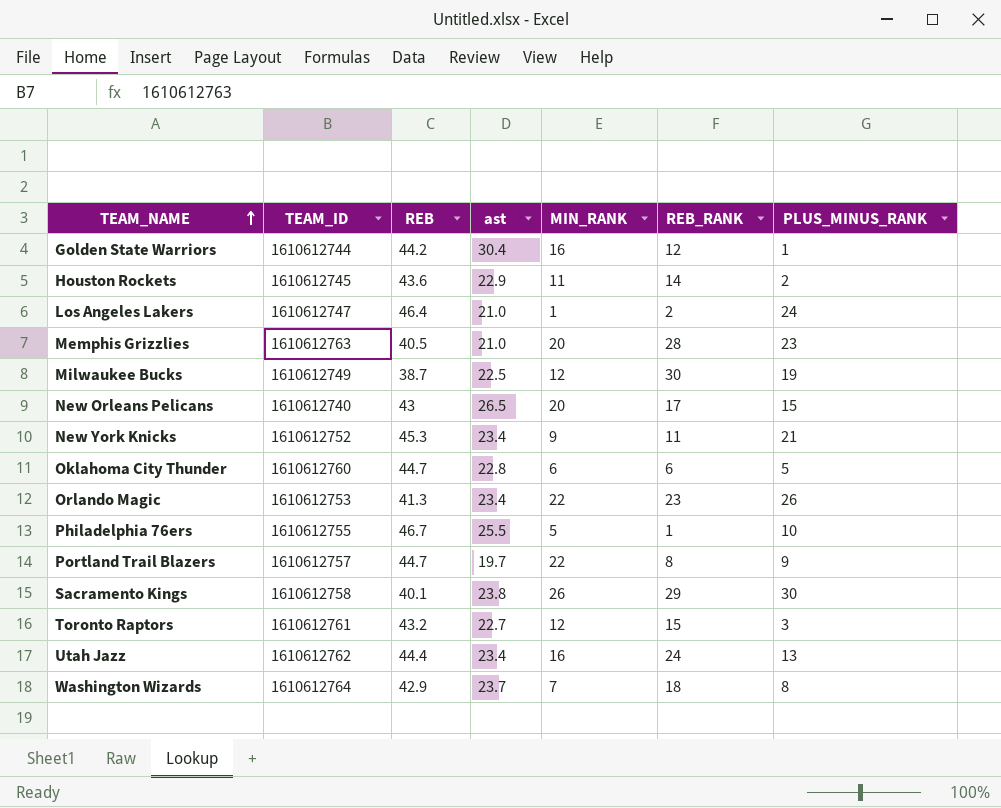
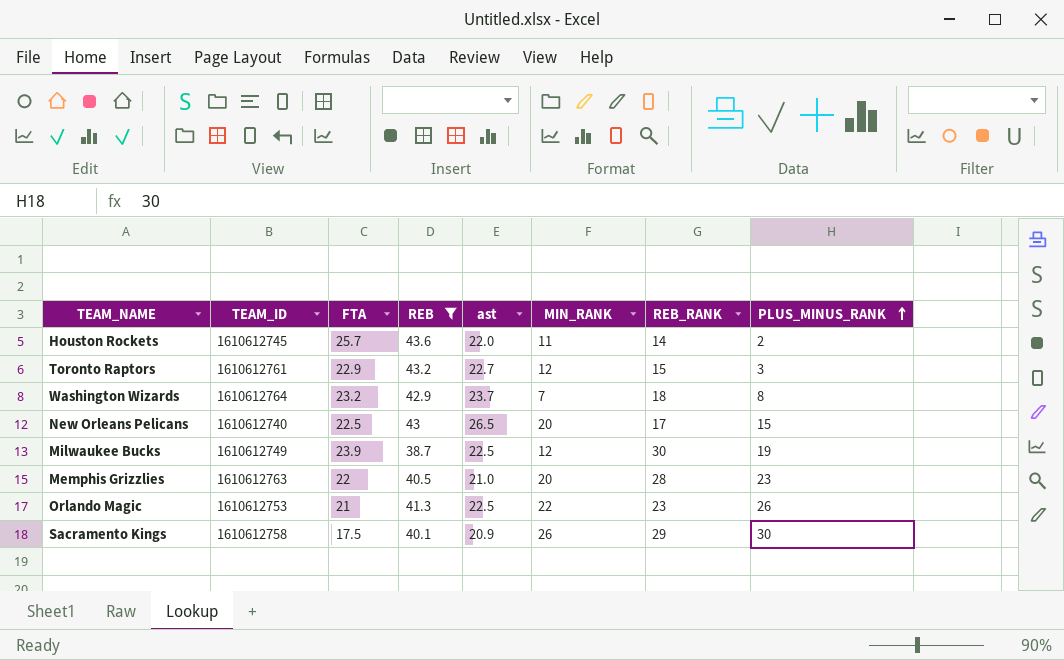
filter: none -> REB <= 43.6
row order: TEAM_NAME ascending -> PLUS_MINUS_RANK ascending
column FTA | position: none -> 3
Houston Rockets | ast: 22.9 -> 22.0
Orlando Magic | ast: 23.4 -> 22.5
Sacramento Kings | ast: 23.8 -> 20.9

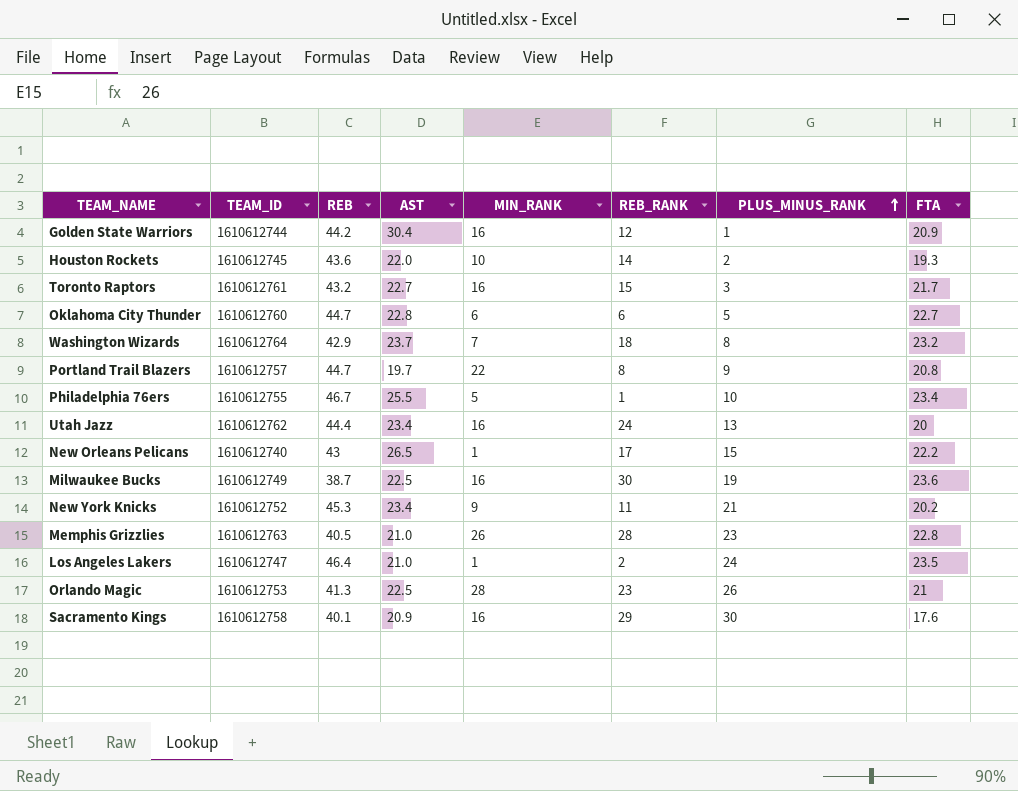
filter: REB <= 43.6 -> none
column name: ast -> AST
column FTA | position: 3 -> 8
Houston Rockets | MIN_RANK: 11 -> 10
Houston Rockets | FTA: 25.7 -> 19.3
Toronto Raptors | MIN_RANK: 12 -> 16
Toronto Raptors | FTA: 22.9 -> 21.7
New Orleans Pelicans | MIN_RANK: 20 -> 1
New Orleans Pelicans | FTA: 22.5 -> 22.2
Milwaukee Bucks | MIN_RANK: 12 -> 16
Milwaukee Bucks | FTA: 23.9 -> 23.6
Memphis Grizzlies | MIN_RANK: 20 -> 26
Memphis Grizzlies | FTA: 22 -> 22.8
Orlando Magic | MIN_RANK: 22 -> 28
Sacramento Kings | MIN_RANK: 26 -> 16
Sacramento Kings | FTA: 17.5 -> 17.6

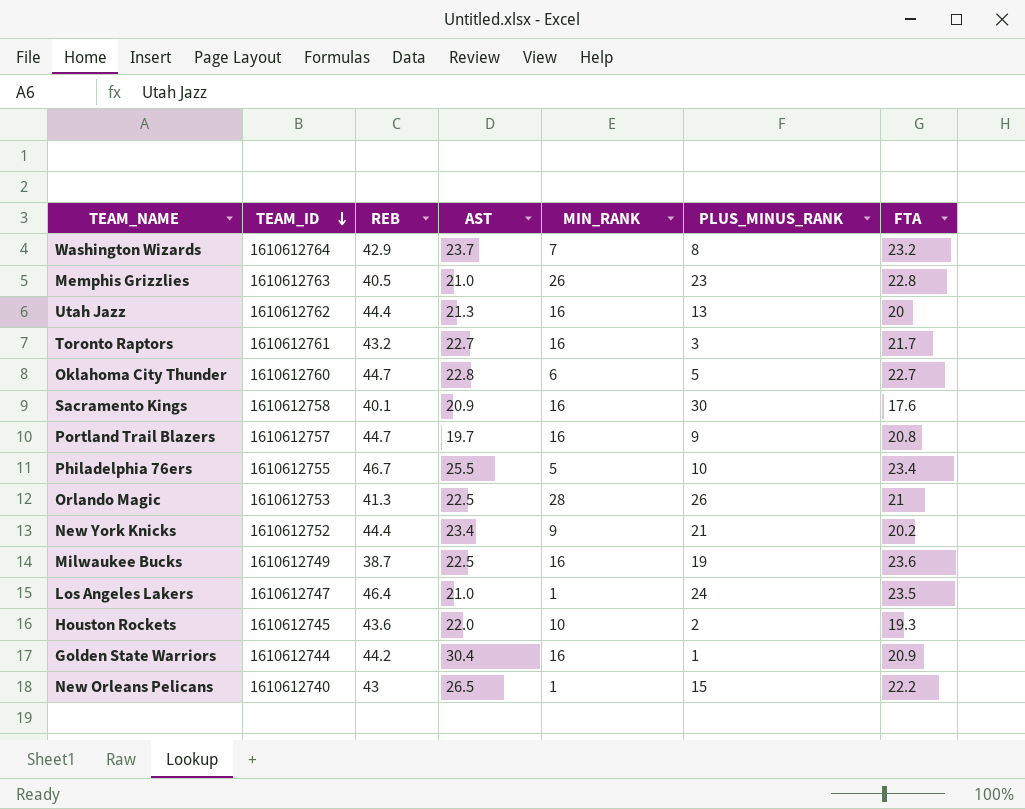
row order: PLUS_MINUS_RANK ascending -> TEAM_ID descending
column REB_RANK | position: 6 -> none
Utah Jazz | AST: 23.4 -> 21.3
Portland Trail Blazers | MIN_RANK: 22 -> 16
New York Knicks | REB: 45.3 -> 44.4

